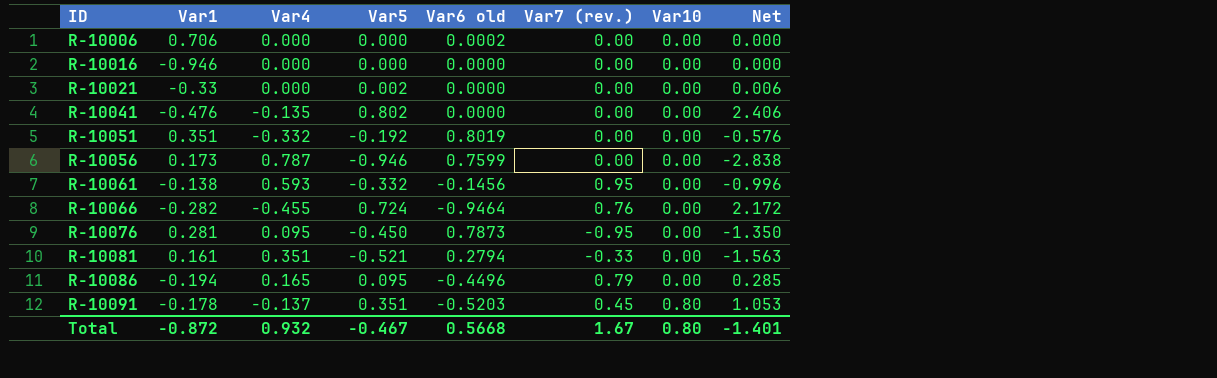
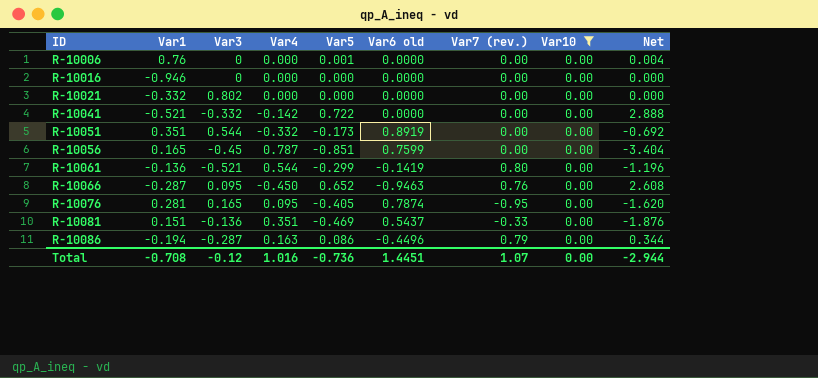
filter: none -> Var10 = 0.00
column Var3 | position: none -> 3
column Net | formula: [Var5] * 3 -> [Var5] * 4
R-10006 | Var1: 0.706 -> 0.76
R-10006 | Var5: 0.000 -> 0.001
R-10006 | Var6 old: 0.0002 -> 0.0000
R-10021 | Var1: -0.33 -> -0.332
R-10021 | Var5: 0.002 -> 0.000
R-10041 | Var1: -0.476 -> -0.521
R-10041 | Var4: -0.135 -> -0.142
R-10041 | Var5: 0.802 -> 0.722
R-10051 | Var5: -0.192 -> -0.173
R-10051 | Var6 old: 0.8019 -> 0.8919
R-10056 | Var1: 0.173 -> 0.165
R-10056 | Var5: -0.946 -> -0.851
R-10061 | Var1: -0.138 -> -0.136
R-10061 | Var4: 0.593 -> 0.544
R-10061 | Var5: -0.332 -> -0.299
R-10061 | Var6 old: -0.1456 -> -0.1419
R-10061 | Var7 (rev.): 0.95 -> 0.80
R-10066 | Var1: -0.282 -> -0.287
R-10066 | Var4: -0.455 -> -0.450
R-10066 | Var5: 0.724 -> 0.652
R-10066 | Var6 old: -0.9464 -> -0.9463
R-10076 | Var5: -0.450 -> -0.405
R-10076 | Var6 old: 0.7873 -> 0.7874
R-10081 | Var1: 0.161 -> 0.151
R-10081 | Var5: -0.521 -> -0.469
R-10081 | Var6 old: 0.2794 -> 0.5437
R-10086 | Var4: 0.165 -> 0.163
R-10086 | Var5: 0.095 -> 0.086
Total | Var1: -0.872 -> -0.708
Total | Var4: 0.932 -> 1.016
Total | Var5: -0.467 -> -0.736
Total | Var6 old: 0.5668 -> 1.4451
Total | Var7 (rev.): 1.67 -> 1.07
Total | Var10: 0.80 -> 0.00
Total | Net: -1.401 -> -2.944

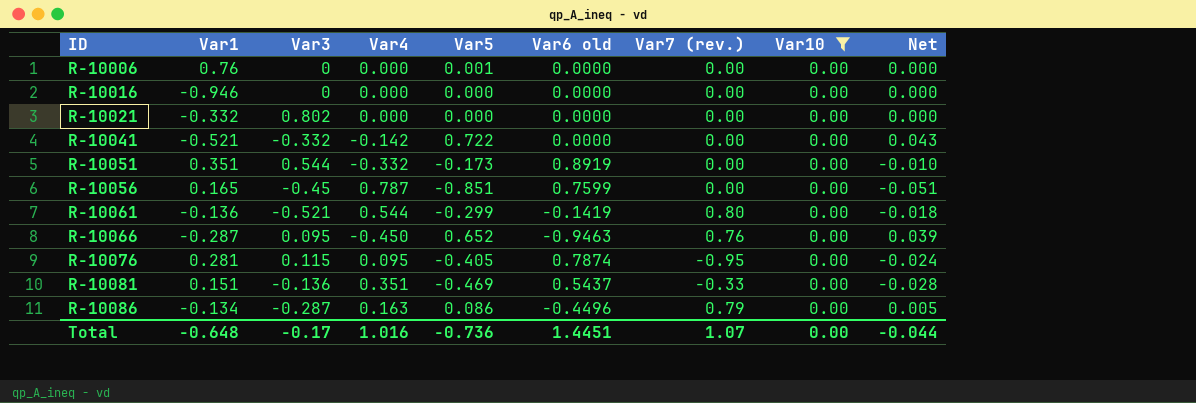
column Net | formula: [Var5] * 4 -> [Var5] * 0.06
R-10076 | Var3: 0.165 -> 0.115
R-10086 | Var1: -0.194 -> -0.134
Total | Var1: -0.708 -> -0.648
Total | Var3: -0.12 -> -0.17
Total | Net: -2.944 -> -0.044

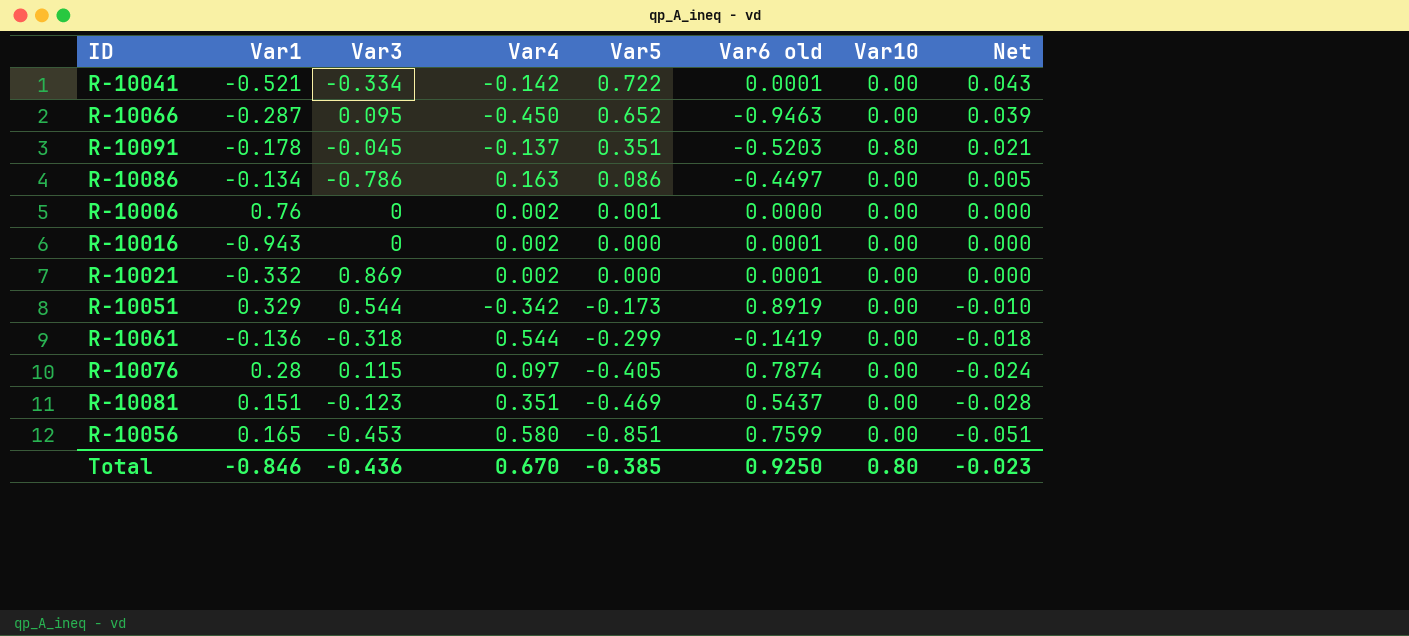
filter: Var10 = 0.00 -> none
row order: ID ascending -> Var5 descending
column Var7 (rev.) | position: 7 -> none
R-10041 | Var3: -0.332 -> -0.334
R-10041 | Var6 old: 0.0000 -> 0.0001
R-10086 | Var3: -0.287 -> -0.786
R-10086 | Var6 old: -0.4496 -> -0.4497
R-10006 | Var4: 0.000 -> 0.002
R-10016 | Var1: -0.946 -> -0.943
R-10016 | Var4: 0.000 -> 0.002
R-10016 | Var6 old: 0.0000 -> 0.0001
R-10021 | Var3: 0.802 -> 0.869
R-10021 | Var4: 0.000 -> 0.002
R-10021 | Var6 old: 0.0000 -> 0.0001
R-10051 | Var1: 0.351 -> 0.329
R-10051 | Var4: -0.332 -> -0.342
R-10061 | Var3: -0.521 -> -0.318
R-10076 | Var1: 0.281 -> 0.28
R-10076 | Var4: 0.095 -> 0.097
R-10081 | Var3: -0.136 -> -0.123
R-10056 | Var3: -0.45 -> -0.453
R-10056 | Var4: 0.787 -> 0.580
Total | Var1: -0.648 -> -0.846
Total | Var3: -0.17 -> -0.436
Total | Var4: 1.016 -> 0.670
Total | Var5: -0.736 -> -0.385
Total | Var6 old: 1.4451 -> 0.9250
Total | Var10: 0.00 -> 0.80
Total | Net: -0.044 -> -0.023

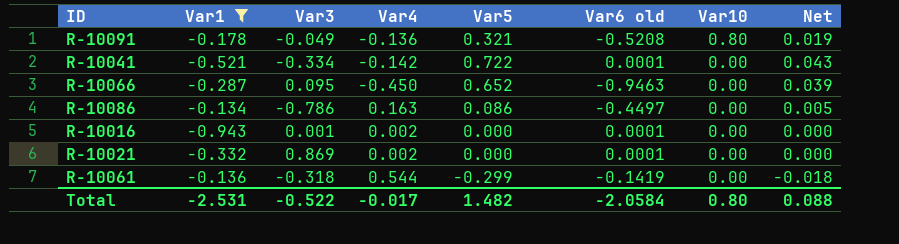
filter: none -> Var1 <= -0.134
row order: Var5 descending -> Var10 descending
R-10091 | Var3: -0.045 -> -0.049
R-10091 | Var4: -0.137 -> -0.136
R-10091 | Var5: 0.351 -> 0.321
R-10091 | Var6 old: -0.5203 -> -0.5208
R-10091 | Net: 0.021 -> 0.019
R-10016 | Var3: 0 -> 0.001
Total | Var1: -0.846 -> -2.531
Total | Var3: -0.436 -> -0.522
Total | Var4: 0.670 -> -0.017
Total | Var5: -0.385 -> 1.482
Total | Var6 old: 0.9250 -> -2.0584
Total | Net: -0.023 -> 0.088

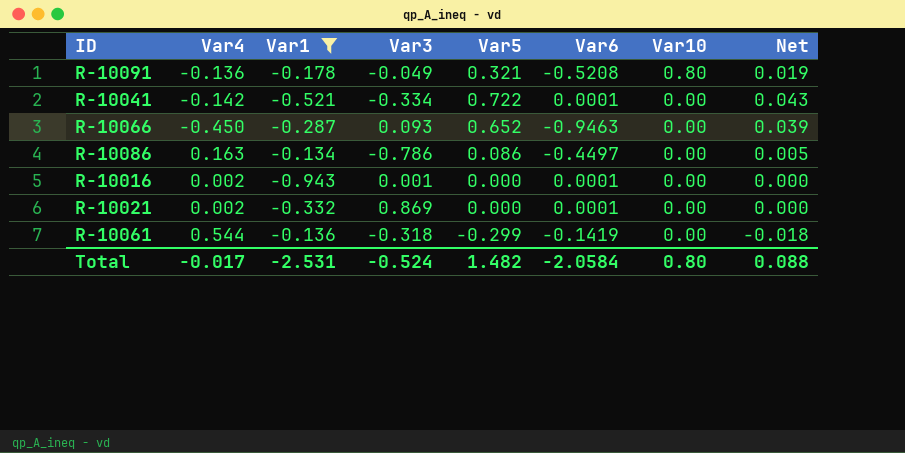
column Var4 | position: 4 -> 2
column name: Var6 old -> Var6
R-10066 | Var3: 0.095 -> 0.093
Total | Var3: -0.522 -> -0.524

